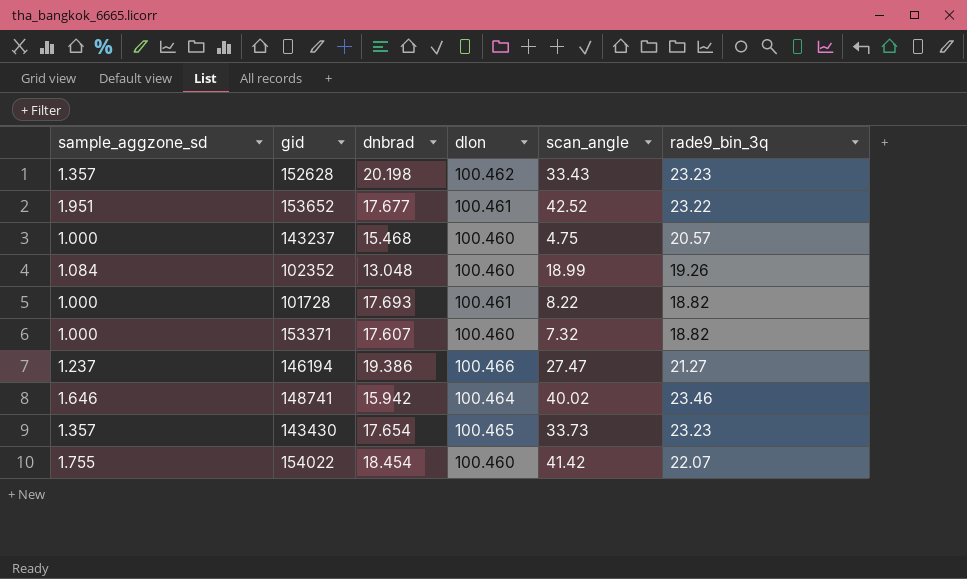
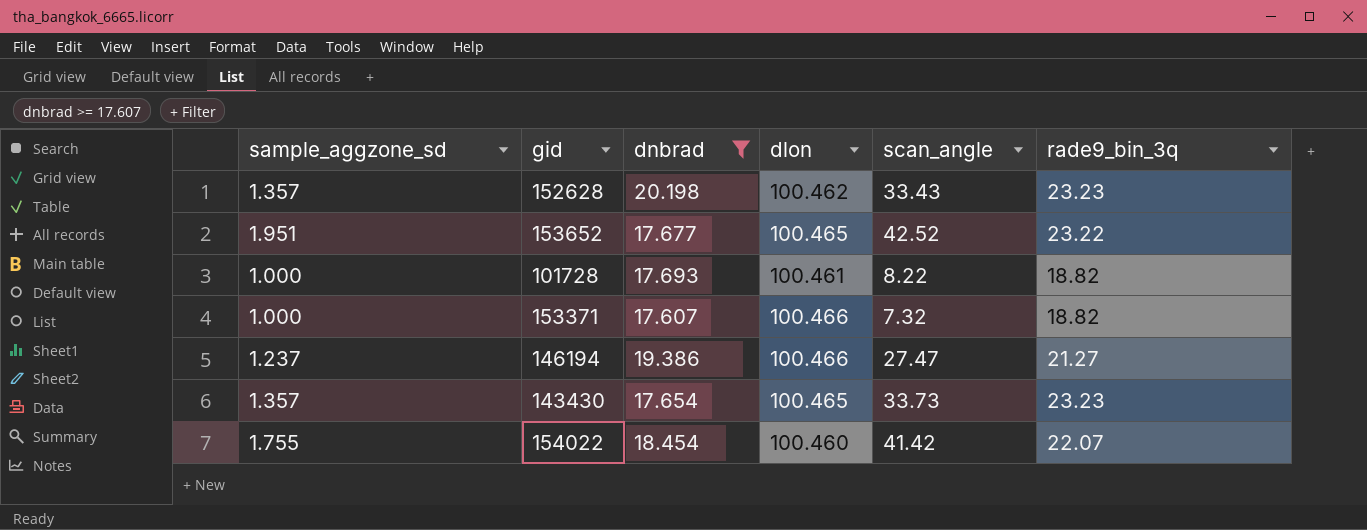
filter: none -> dnbrad >= 17.607
153652 | dlon: 100.461 -> 100.465
153371 | dlon: 100.460 -> 100.466

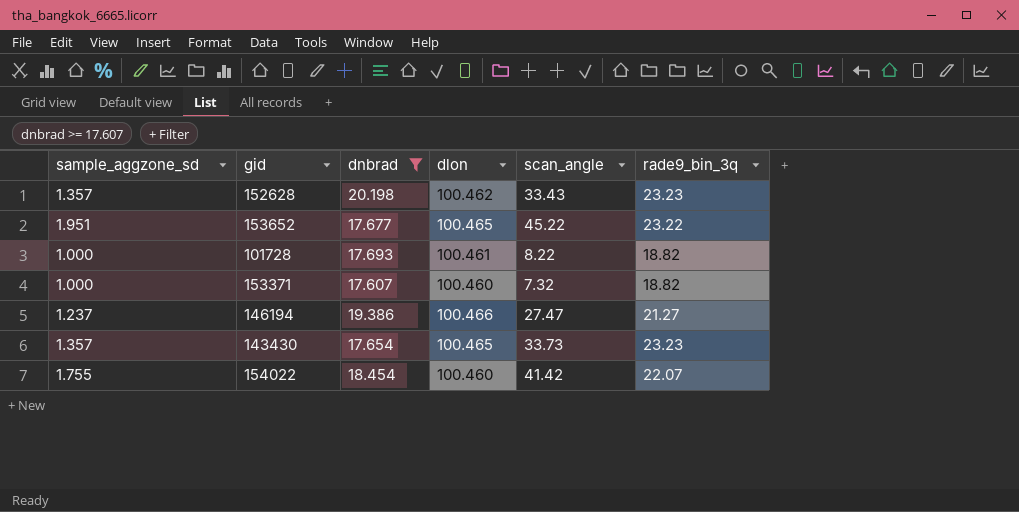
153652 | scan_angle: 42.52 -> 45.22
153371 | dlon: 100.466 -> 100.460

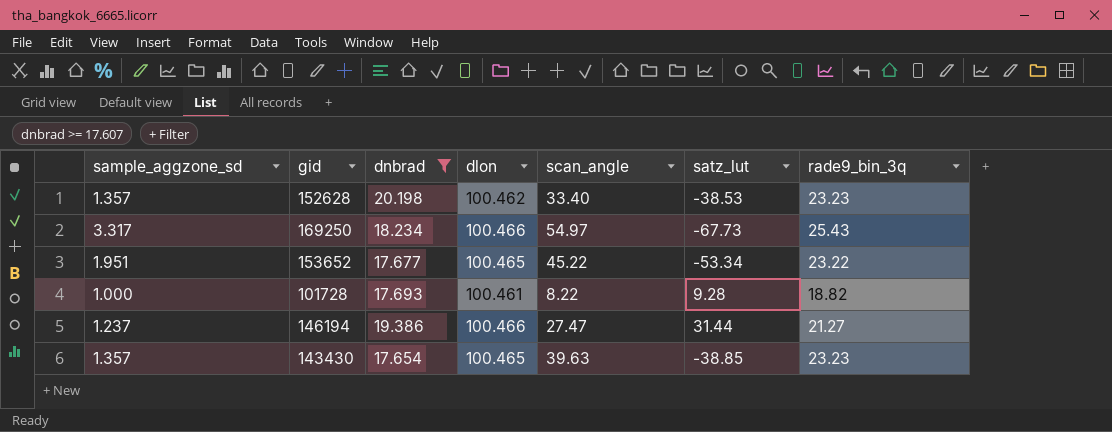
column satz_lut | position: none -> 6
row 153371: 1.000 | 17.607 | 100.460 | 7.32 | 18.82 -> none
row 154022: 1.755 | 18.454 | 100.460 | 41.42 | 22.07 -> none
152628 | scan_angle: 33.43 -> 33.40
row 169250: none -> 3.317 | 18.234 | 100.466 | 54.97 | -67.73 | 25.43
143430 | scan_angle: 33.73 -> 39.63

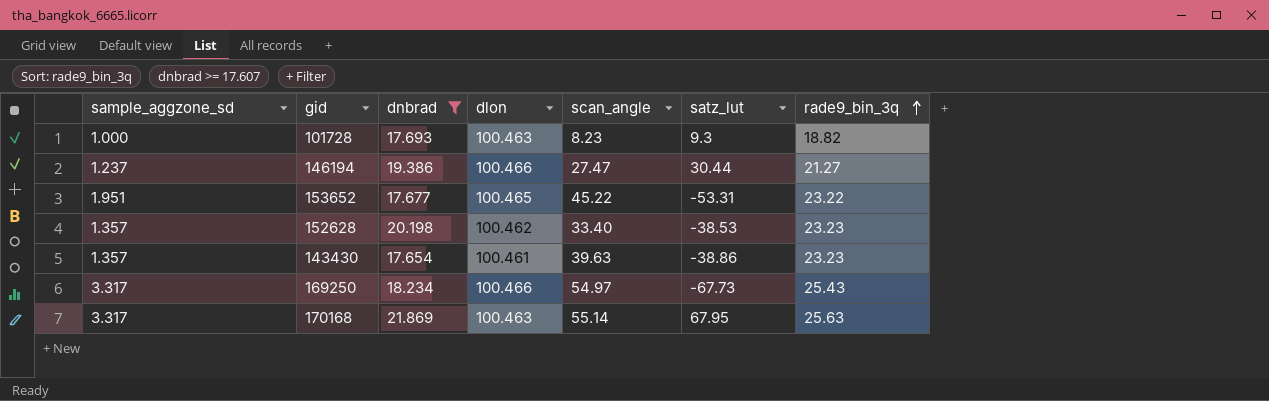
row order: none -> rade9_bin_3q ascending
101728 | dlon: 100.461 -> 100.463
101728 | scan_angle: 8.22 -> 8.23
101728 | satz_lut: 9.28 -> 9.3
146194 | satz_lut: 31.44 -> 30.44
153652 | satz_lut: -53.34 -> -53.31
143430 | dlon: 100.465 -> 100.461
143430 | satz_lut: -38.85 -> -38.86
row 170168: none -> 3.317 | 21.869 | 100.463 | 55.14 | 67.95 | 25.63

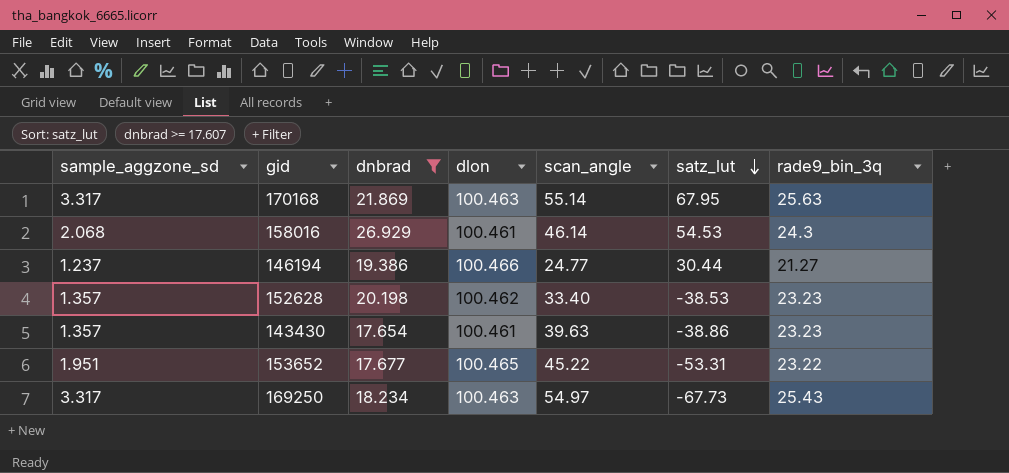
row order: rade9_bin_3q ascending -> satz_lut descending
row 101728: 1.000 | 17.693 | 100.463 | 8.23 | 9.3 | 18.82 -> none
row 158016: none -> 2.068 | 26.929 | 100.461 | 46.14 | 54.53 | 24.3
146194 | scan_angle: 27.47 -> 24.77
169250 | dlon: 100.466 -> 100.463

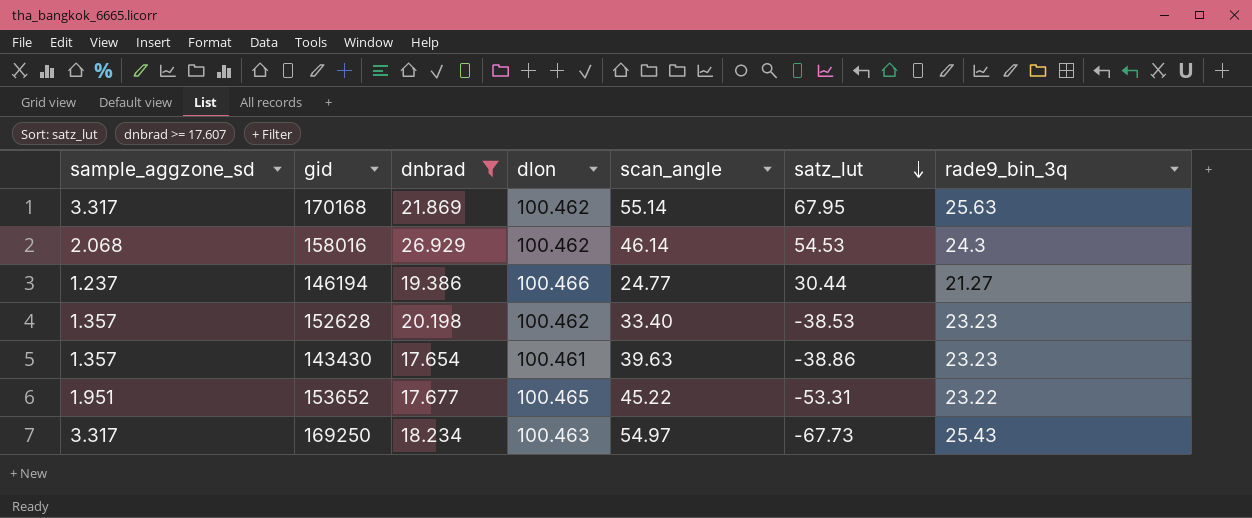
170168 | dlon: 100.463 -> 100.462
158016 | dlon: 100.461 -> 100.462

